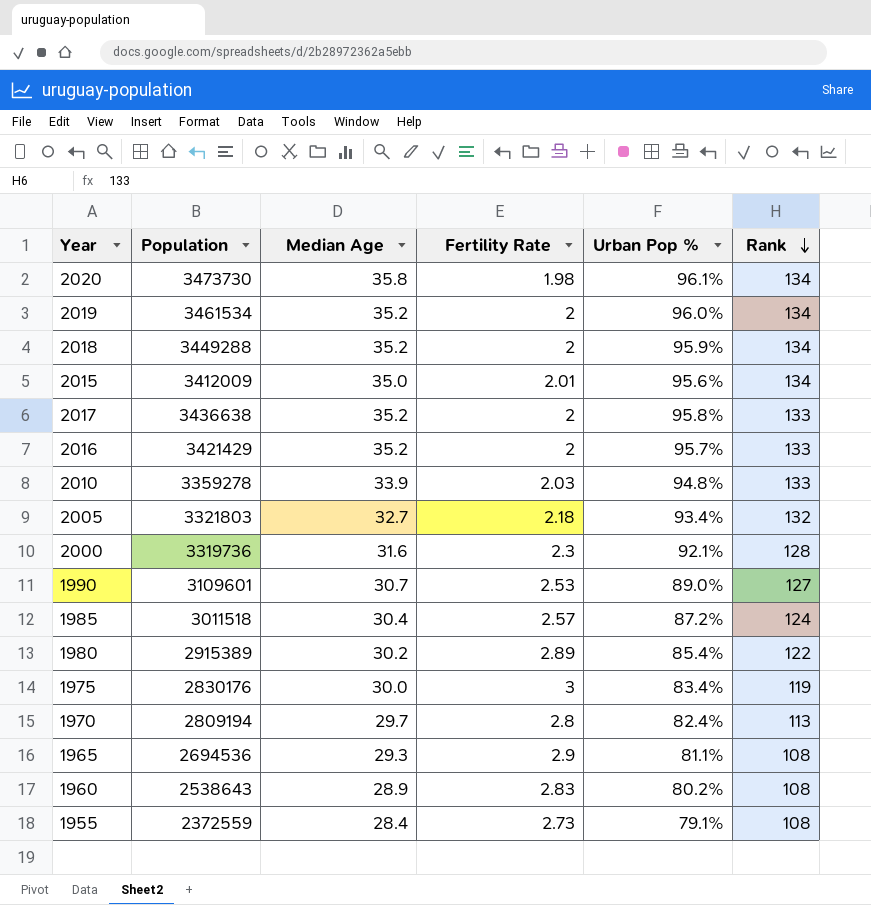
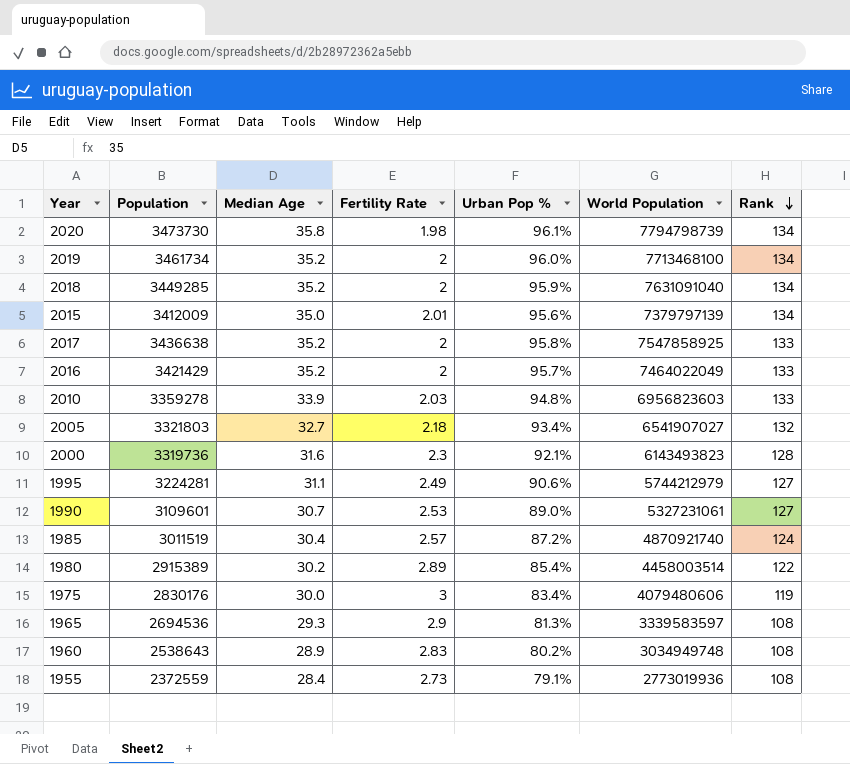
column World Population | position: none -> 6
row 1970: 2809194 | 29.7 | 2.8 | 82.4% | 113 -> none
2019 | Population: 3461534 -> 3461734
2018 | Population: 3449288 -> 3449285
row 1995: none -> 3224281 | 31.1 | 2.49 | 90.6% | 5744212979 | 127
1985 | Population: 3011518 -> 3011519
1965 | Urban Pop %: 81.1% -> 81.3%

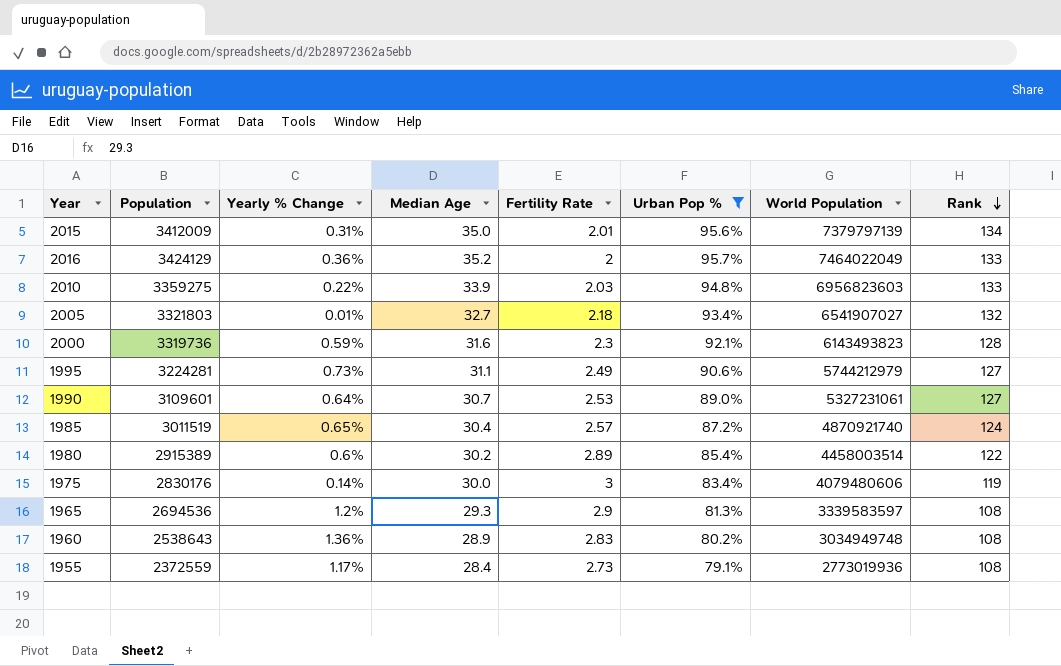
filter: none -> Urban Pop % <= 95.7%
column Yearly % Change | position: none -> 3
2016 | Population: 3421429 -> 3424129
2010 | Population: 3359278 -> 3359275

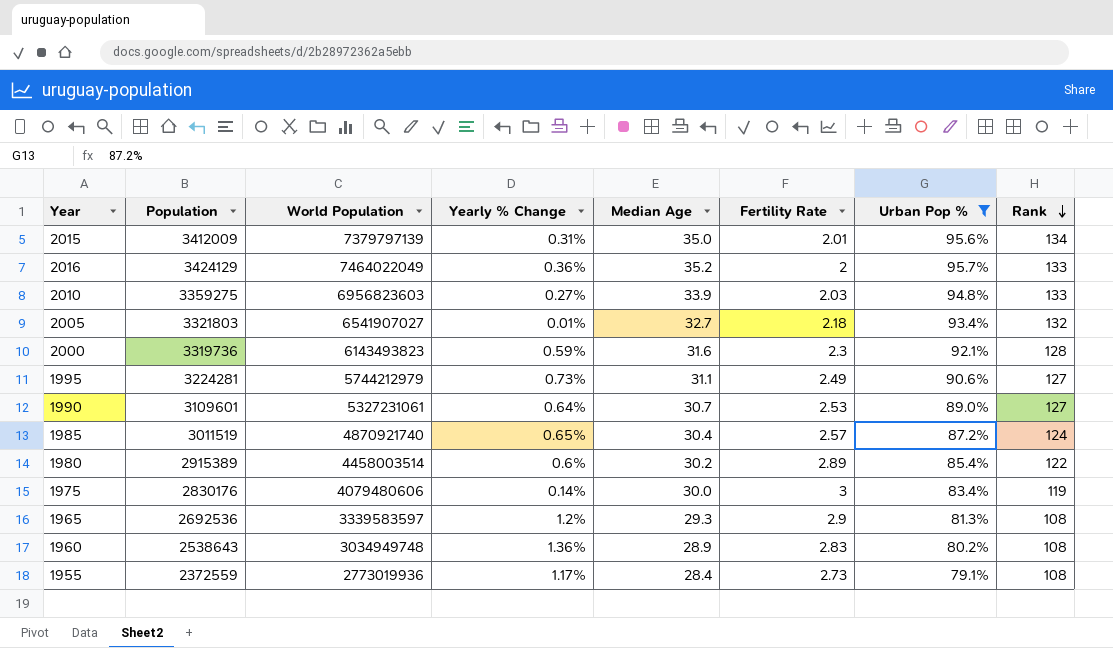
column World Population | position: 7 -> 3
2010 | Yearly % Change: 0.22% -> 0.27%
1965 | Population: 2694536 -> 2692536

